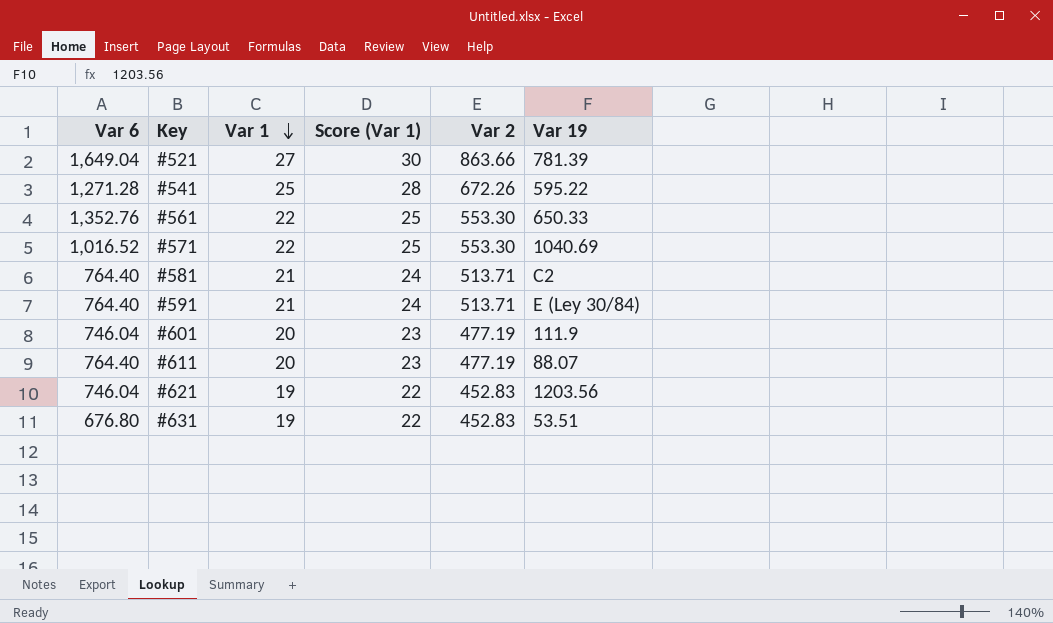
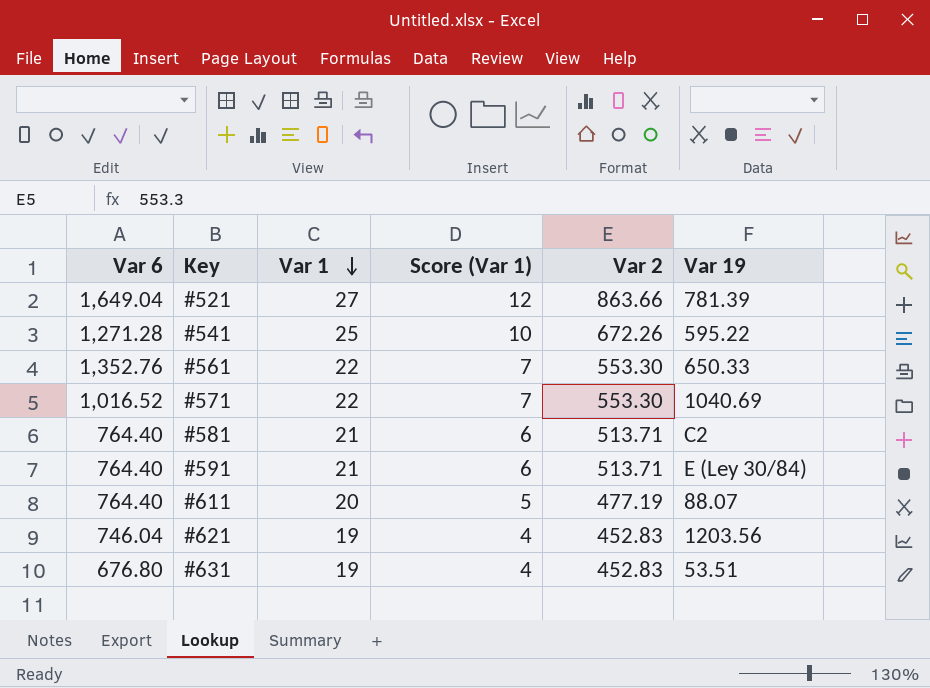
column Score (Var 1) | formula: [Var 1] + 3 -> [Var 1] - 15
row #601: 746.04 | 20 | 23 | 477.19 | 111.9 -> none

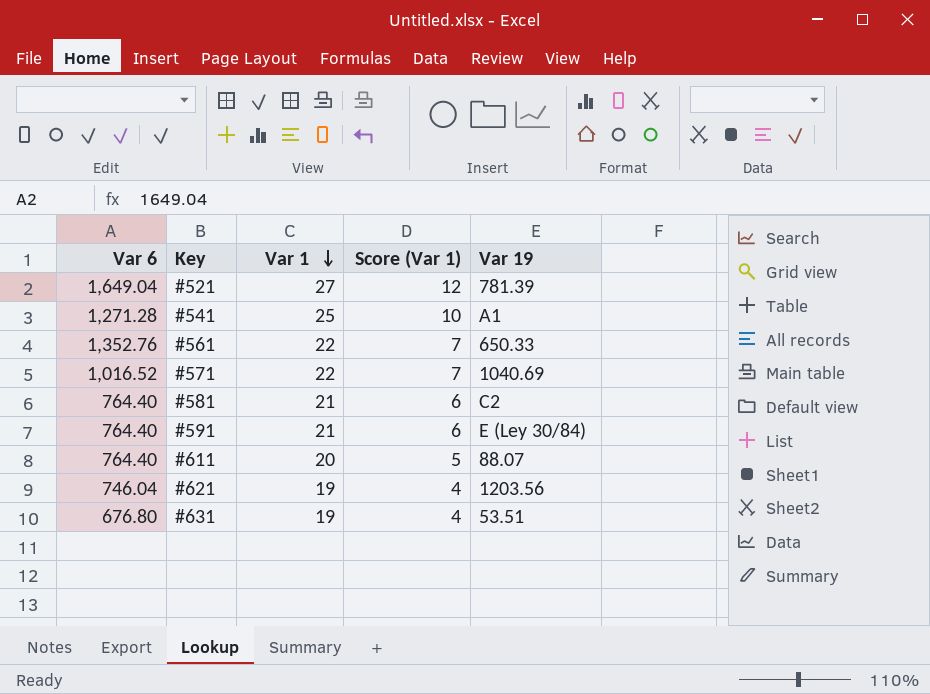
column Var 2 | position: 5 -> none
#541 | Var 19: 595.22 -> A1

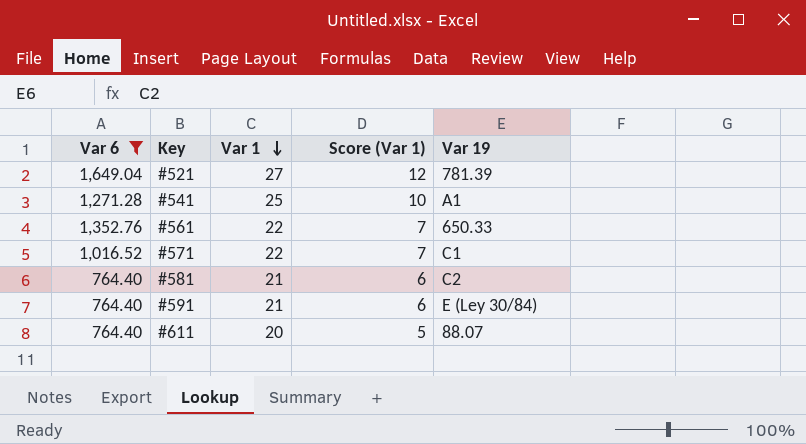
filter: none -> Var 6 >= 764.40
#571 | Var 19: 1040.69 -> C1

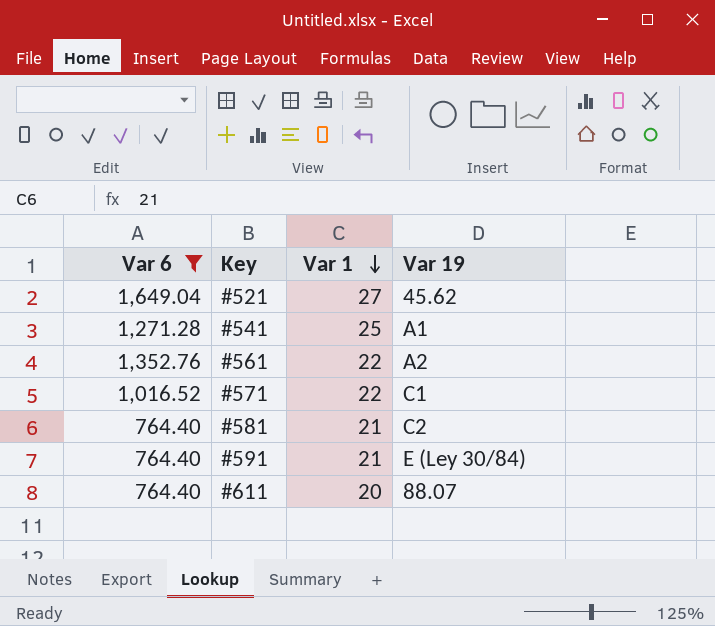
column Score (Var 1) | formula: [Var 1] - 15 -> none
#521 | Var 19: 781.39 -> 45.62
#561 | Var 19: 650.33 -> A2

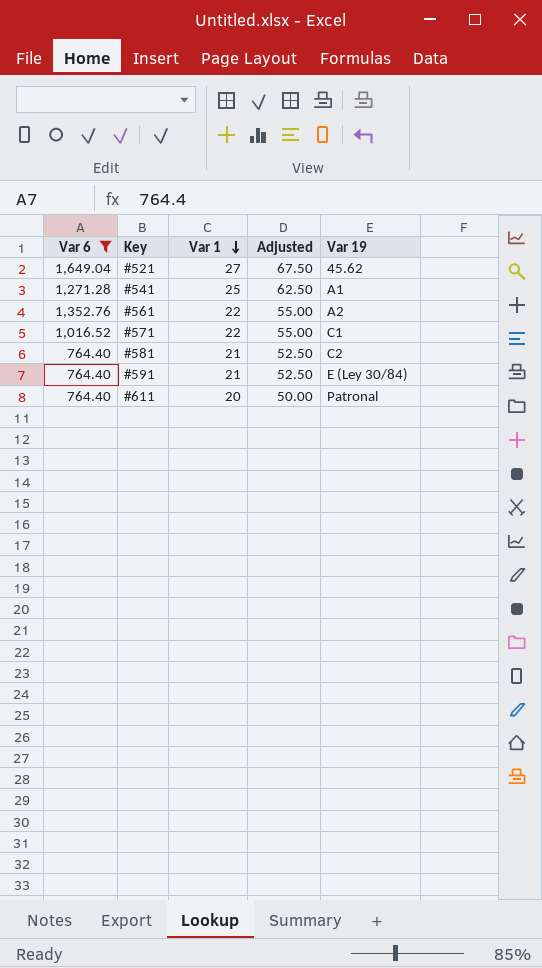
column Adjusted | formula: none -> [Var 1] * 2.5
#611 | Var 19: 88.07 -> Patronal

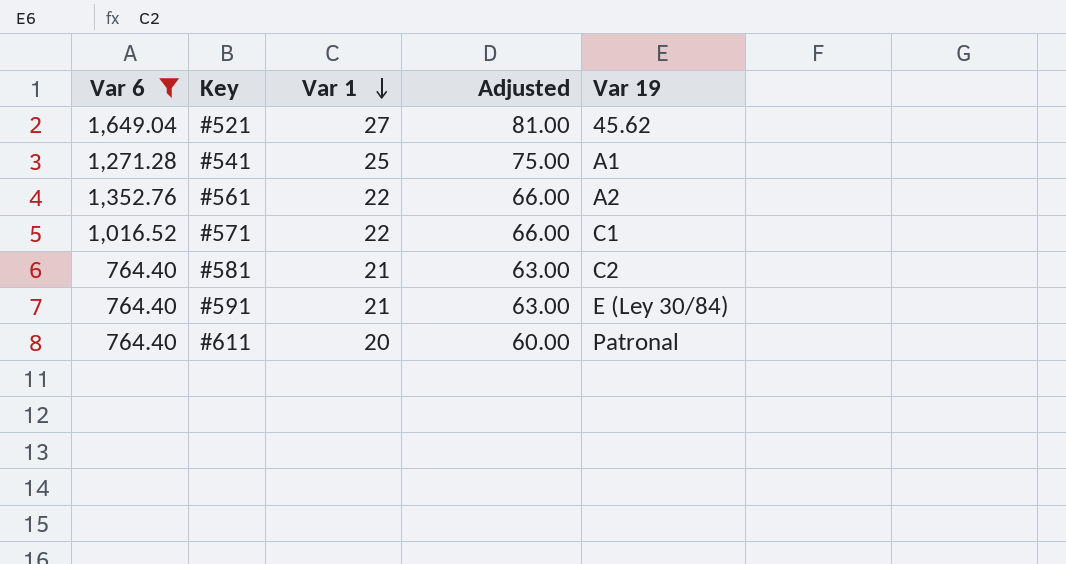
column Adjusted | formula: [Var 1] * 2.5 -> [Var 1] * 3

